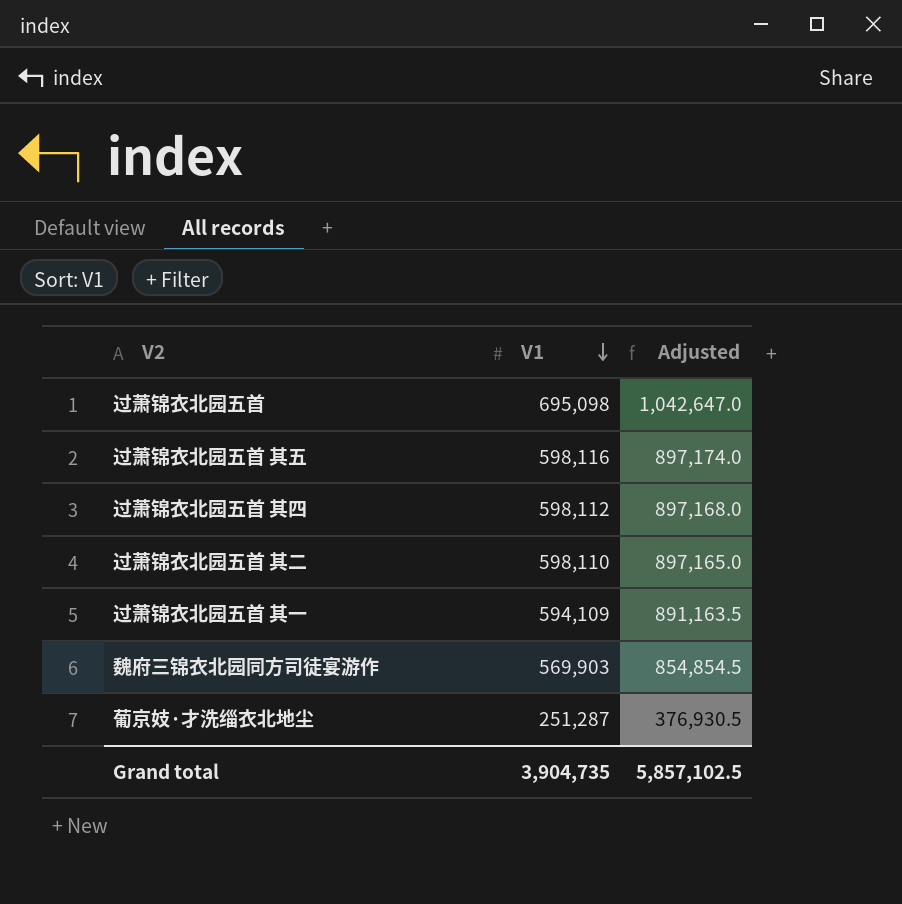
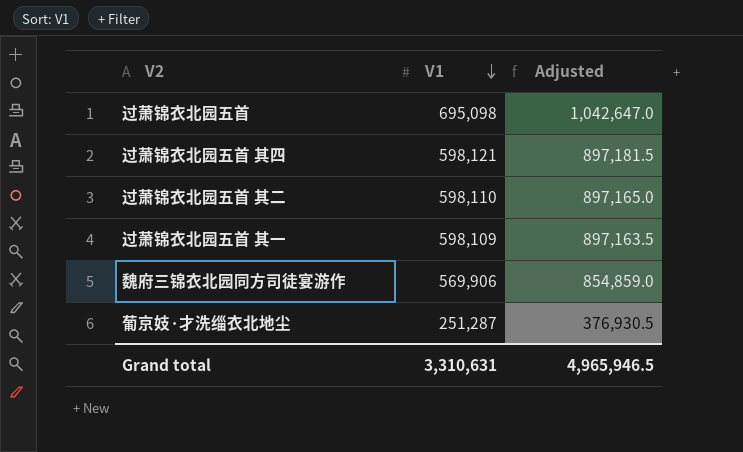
row 过萧锦衣北园五首 其五: 598,116 | 897,174.0 -> none
过萧锦衣北园五首 其四 | V1: 598,112 -> 598,121
过萧锦衣北园五首 其四 | Adjusted: 897,168.0 -> 897,181.5
过萧锦衣北园五首 其一 | V1: 594,109 -> 598,109
过萧锦衣北园五首 其一 | Adjusted: 891,163.5 -> 897,163.5
魏府三锦衣北园同方司徒宴游作 | V1: 569,903 -> 569,906
魏府三锦衣北园同方司徒宴游作 | Adjusted: 854,854.5 -> 854,859.0
Grand total | V1: 3,904,735 -> 3,310,631
Grand total | Adjusted: 5,857,102.5 -> 4,965,946.5

